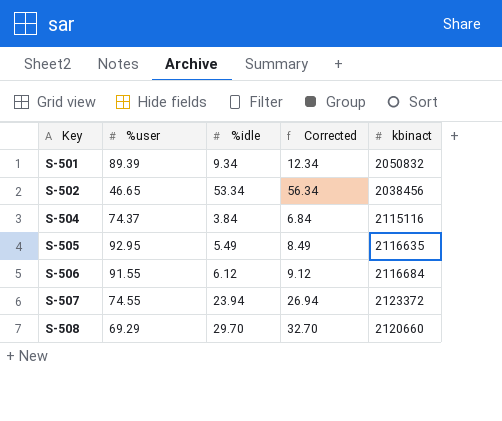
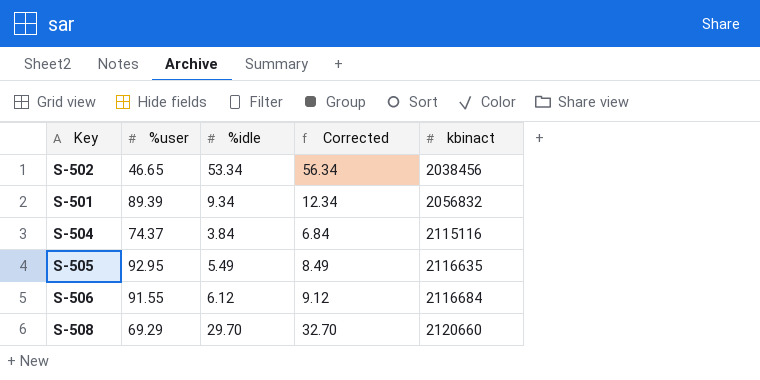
row order: Key ascending -> kbinact ascending
row S-507: 74.55 | 23.94 | 26.94 | 2123372 -> none
S-501 | kbinact: 2050832 -> 2056832

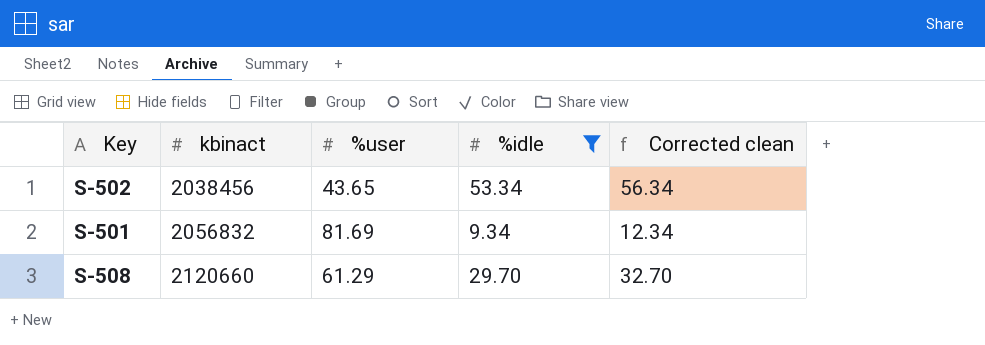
filter: none -> %idle >= 9.34
column kbinact | position: 5 -> 2
column name: Corrected -> Corrected clean
S-502 | %user: 46.65 -> 43.65
S-501 | %user: 89.39 -> 81.69
S-508 | %user: 69.29 -> 61.29

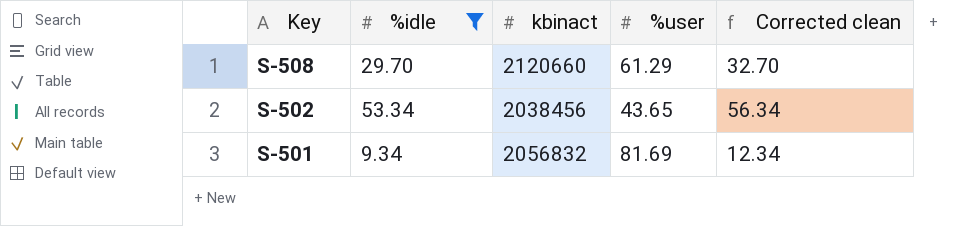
row order: kbinact ascending -> Key descending
column %idle | position: 4 -> 2

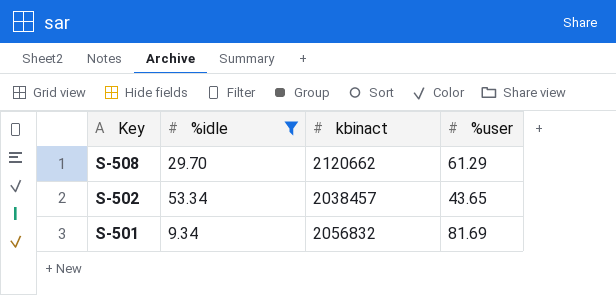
column Corrected clean | formula: [%idle] + 3 -> none
S-508 | kbinact: 2120660 -> 2120662
S-502 | kbinact: 2038456 -> 2038457

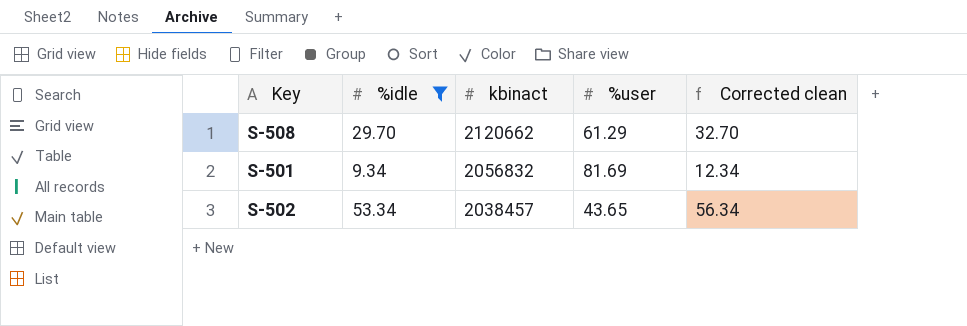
row order: Key descending -> kbinact descending
column Corrected clean | formula: none -> [%idle] + 3

